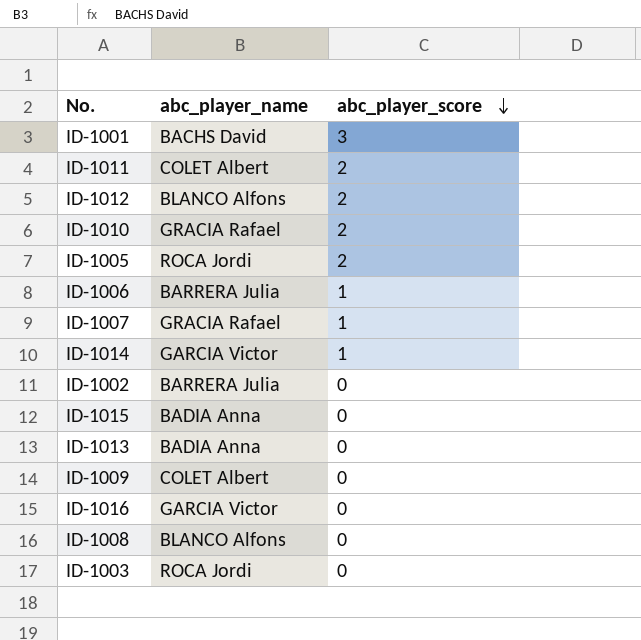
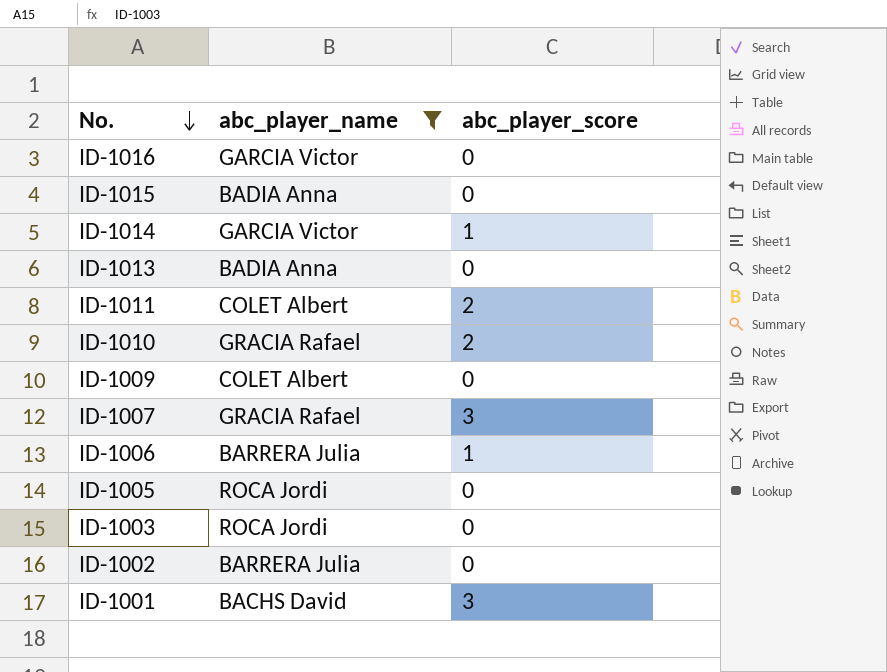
filter: none -> abc_player_name != BLANCO Alfons
row order: abc_player_score descending -> No. descending
ID-1007 | abc_player_score: 1 -> 3
ID-1005 | abc_player_score: 2 -> 0

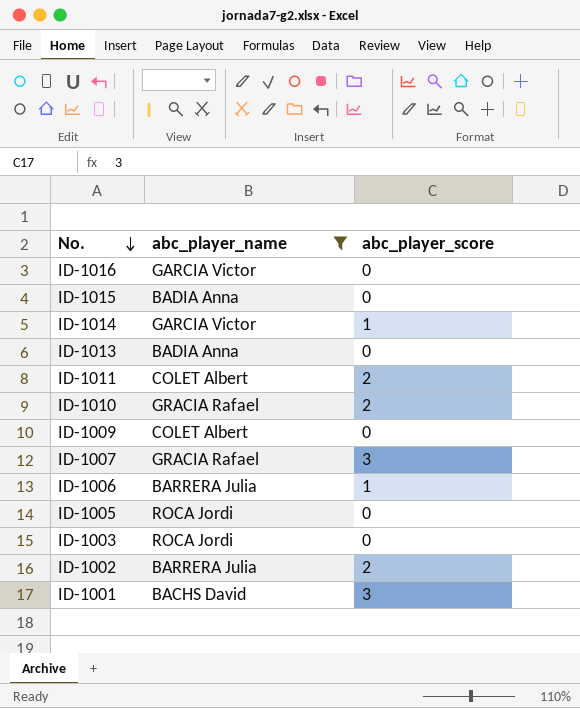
ID-1002 | abc_player_score: 0 -> 2

